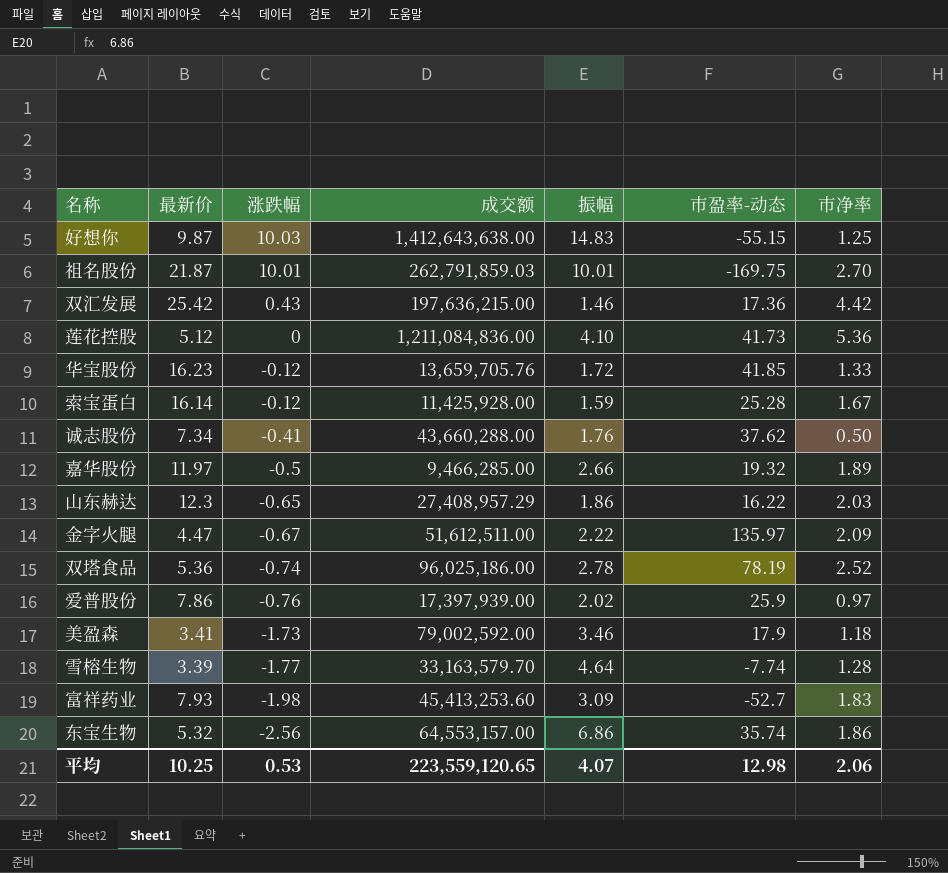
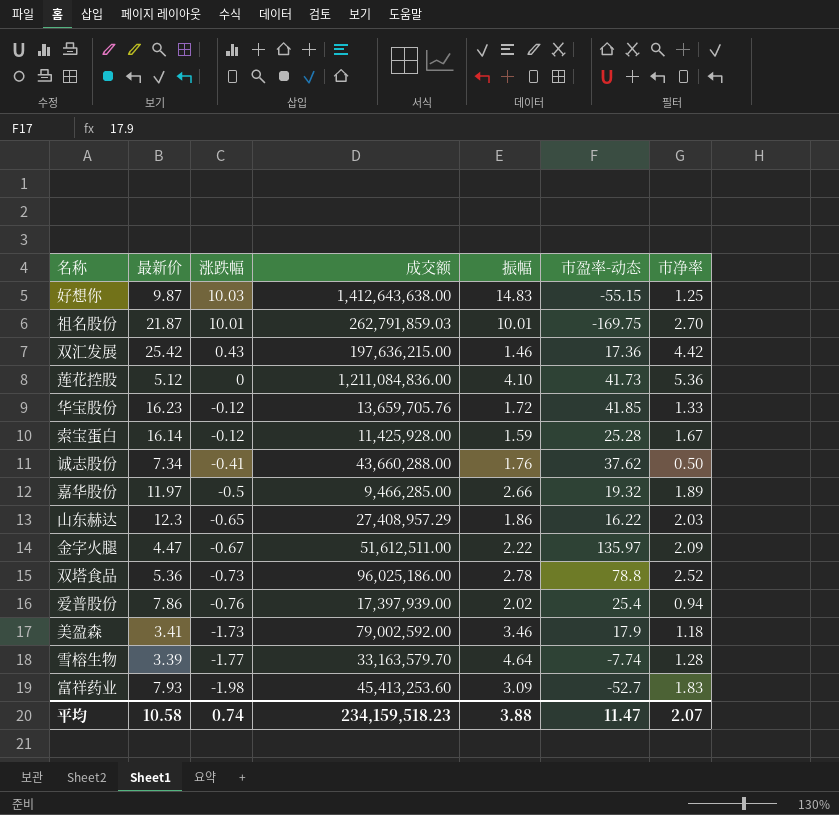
row 东宝生物: 5.32 | -2.56 | 64,553,157.00 | 6.86 | 35.74 | 1.86 -> none
双塔食品 | 涨跌幅: -0.74 -> -0.73
双塔食品 | 市盈率-动态: 78.19 -> 78.8
爱普股份 | 市盈率-动态: 25.9 -> 25.4
爱普股份 | 市净率: 0.97 -> 0.94
平均 | 最新价: 10.25 -> 10.58
平均 | 涨跌幅: 0.53 -> 0.74
平均 | 成交额: 223,559,120.65 -> 234,159,518.23
平均 | 振幅: 4.07 -> 3.88
平均 | 市盈率-动态: 12.98 -> 11.47
平均 | 市净率: 2.06 -> 2.07

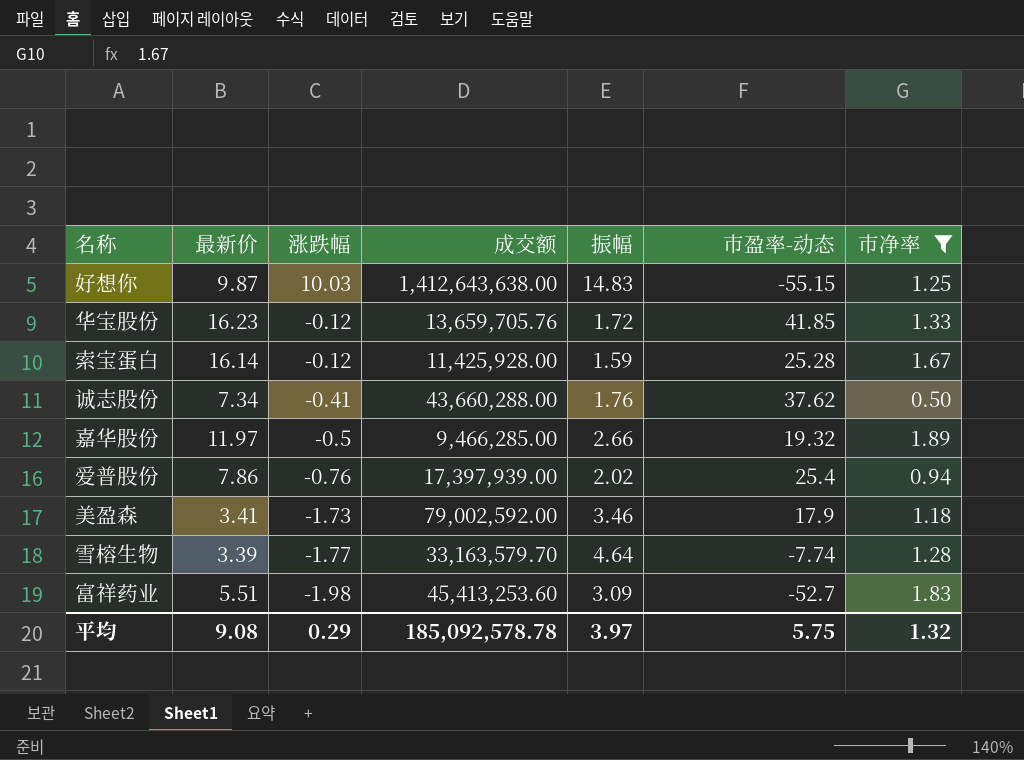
filter: none -> 市净率 <= 1.89
富祥药业 | 最新价: 7.93 -> 5.51
平均 | 最新价: 10.58 -> 9.08
平均 | 涨跌幅: 0.74 -> 0.29
平均 | 成交额: 234,159,518.23 -> 185,092,578.78
平均 | 振幅: 3.88 -> 3.97
平均 | 市盈率-动态: 11.47 -> 5.75
平均 | 市净率: 2.07 -> 1.32

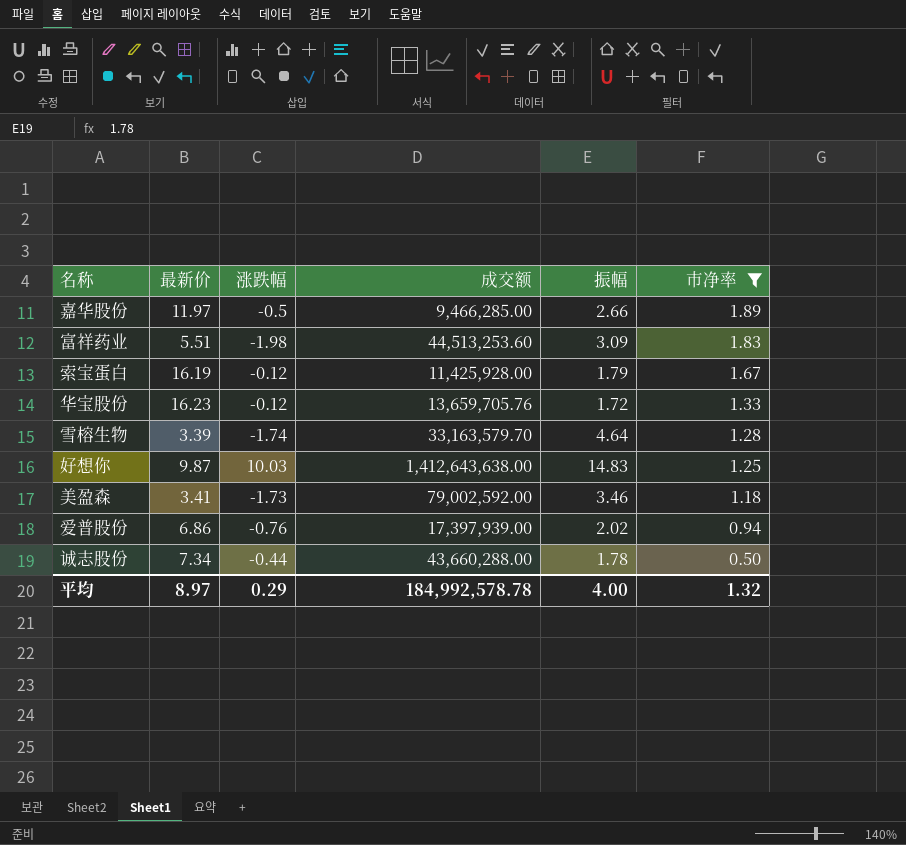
row order: 涨跌幅 descending -> 市净率 descending
column 市盈率-动态 | position: 6 -> none
富祥药业 | 成交额: 45,413,253.60 -> 44,513,253.60
索宝蛋白 | 最新价: 16.14 -> 16.19
索宝蛋白 | 振幅: 1.59 -> 1.79
雪榕生物 | 涨跌幅: -1.77 -> -1.74
爱普股份 | 最新价: 7.86 -> 6.86
诚志股份 | 涨跌幅: -0.41 -> -0.44
诚志股份 | 振幅: 1.76 -> 1.78
平均 | 最新价: 9.08 -> 8.97
平均 | 成交额: 185,092,578.78 -> 184,992,578.78
平均 | 振幅: 3.97 -> 4.00

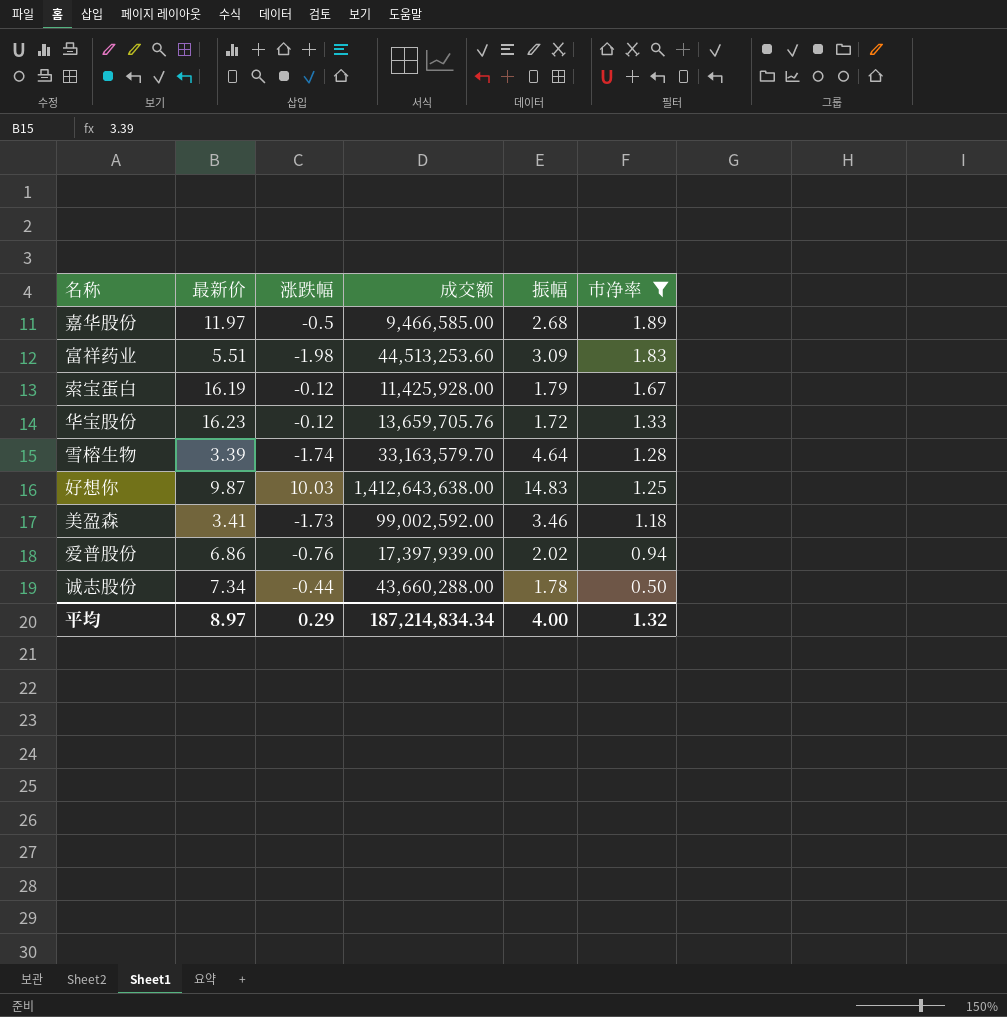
嘉华股份 | 成交额: 9,466,285.00 -> 9,466,585.00
嘉华股份 | 振幅: 2.66 -> 2.68
美盈森 | 成交额: 79,002,592.00 -> 99,002,592.00
平均 | 成交额: 184,992,578.78 -> 187,214,834.34

